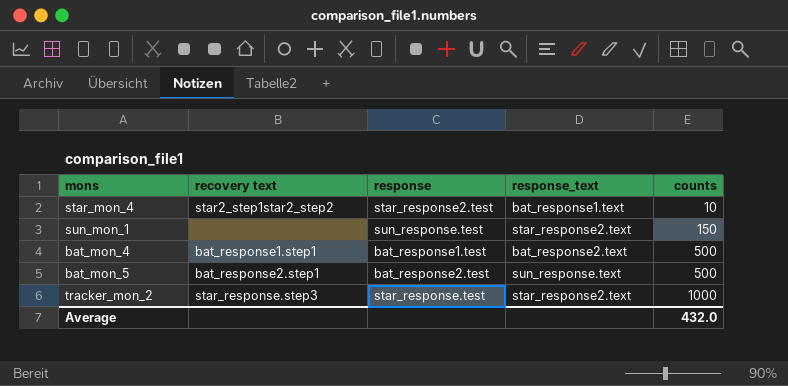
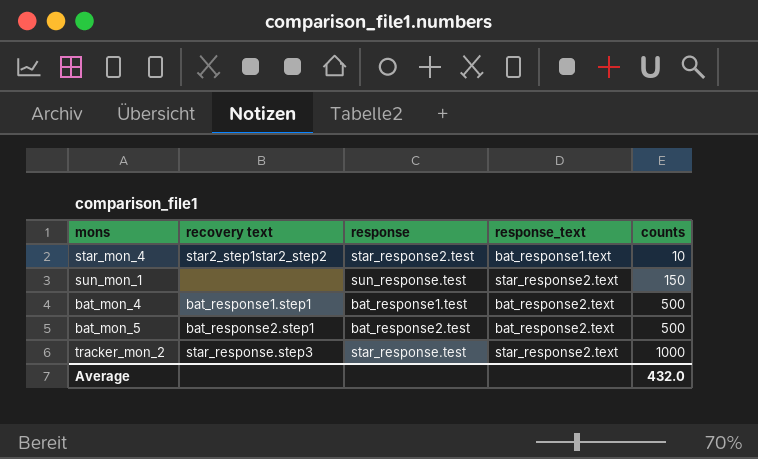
bat_mon_5 | response_text: sun_response.text -> bat_response2.text

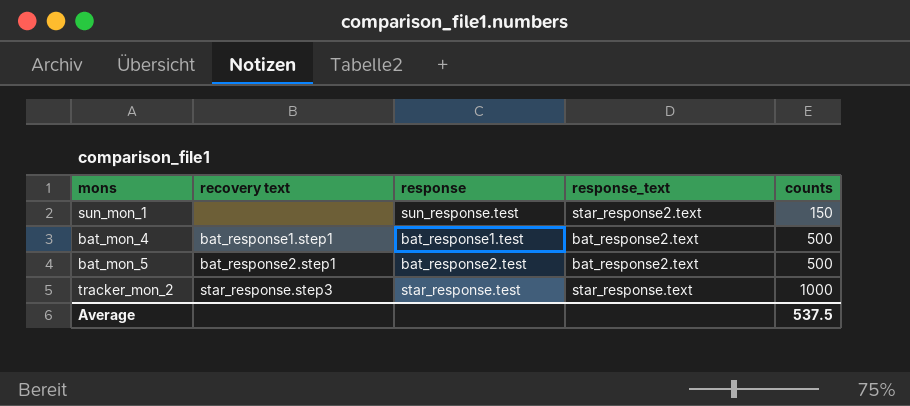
row star_mon_4: star2_step1star2_step2 | star_response2.test | bat_response1.text | 10 -> none
tracker_mon_2 | response_text: star_response2.text -> star_response.text
Average | counts: 432.0 -> 537.5

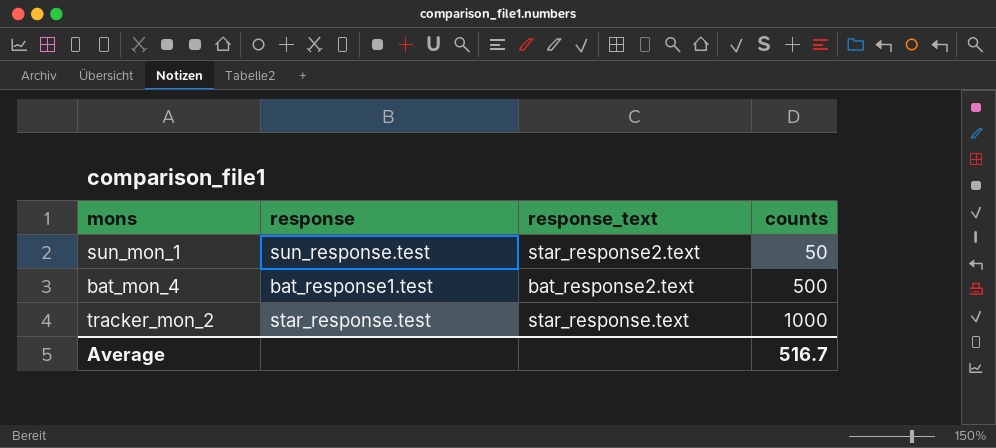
column recovery text | position: 2 -> none
row bat_mon_5: bat_response2.step1 | bat_response2.test | bat_response2.text | 500 -> none
sun_mon_1 | counts: 150 -> 50
Average | counts: 537.5 -> 516.7

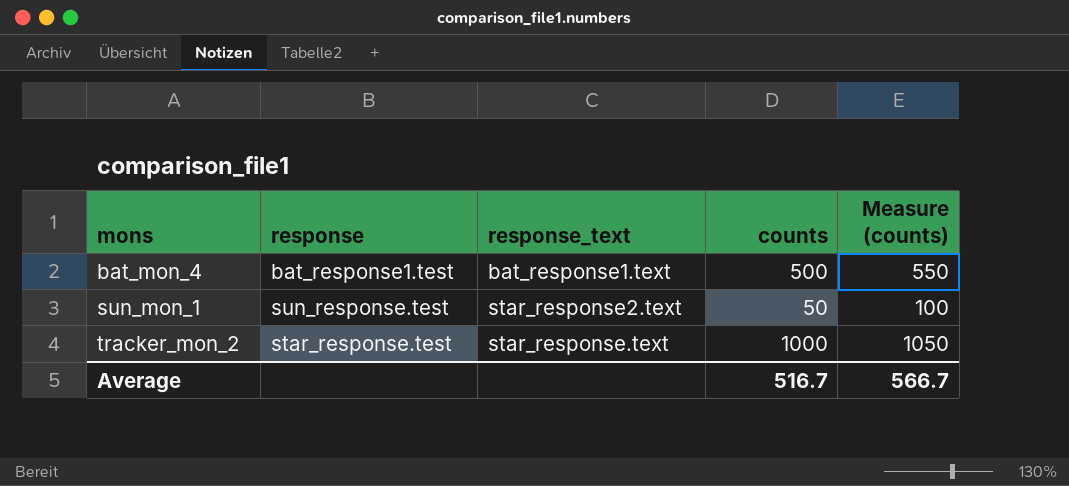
row order: counts ascending -> mons ascending
column Measure (counts) | formula: none -> [counts] + 50
bat_mon_4 | response_text: bat_response2.text -> bat_response1.text

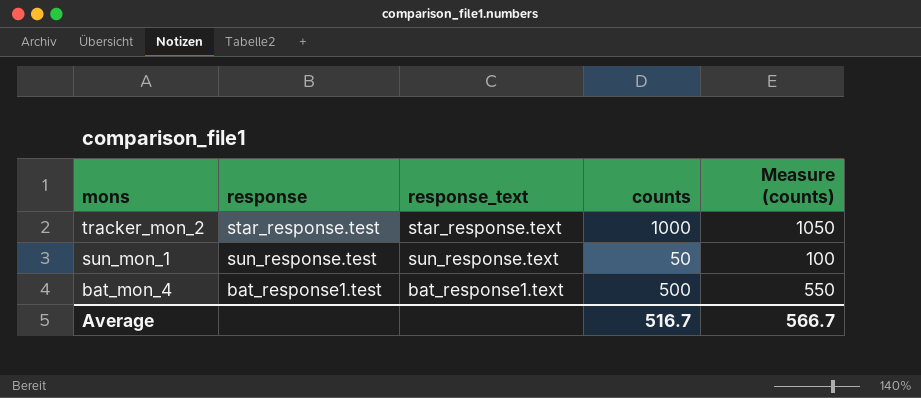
row order: mons ascending -> mons descending
sun_mon_1 | response_text: star_response2.text -> sun_response.text

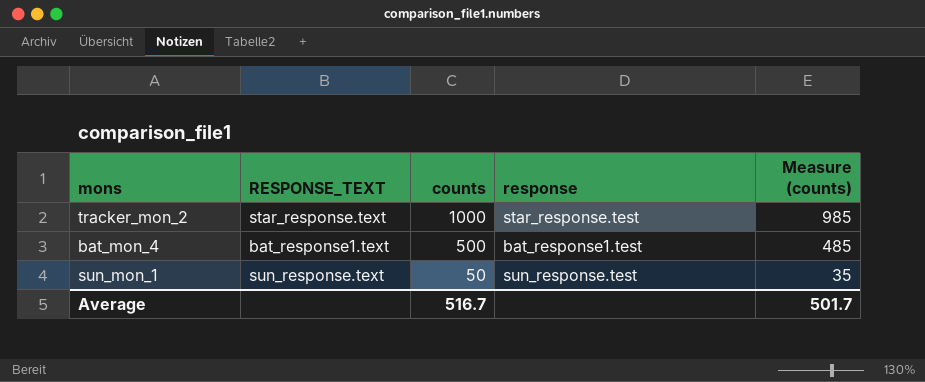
row order: mons descending -> counts descending
column name: response_text -> RESPONSE_TEXT
column response | position: 2 -> 4
column Measure (counts) | formula: [counts] + 50 -> [counts] - 15
Average | Measure (counts): 566.7 -> 501.7

